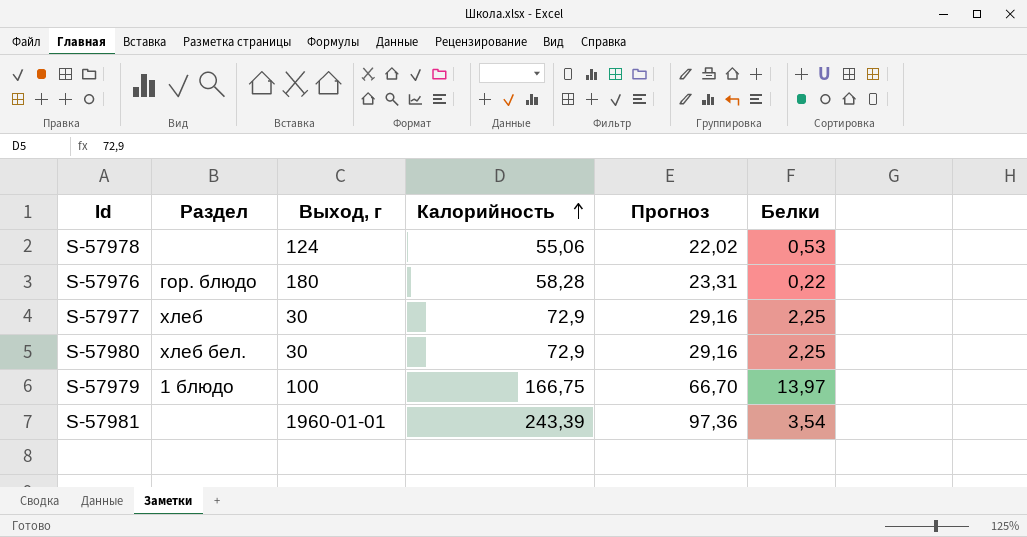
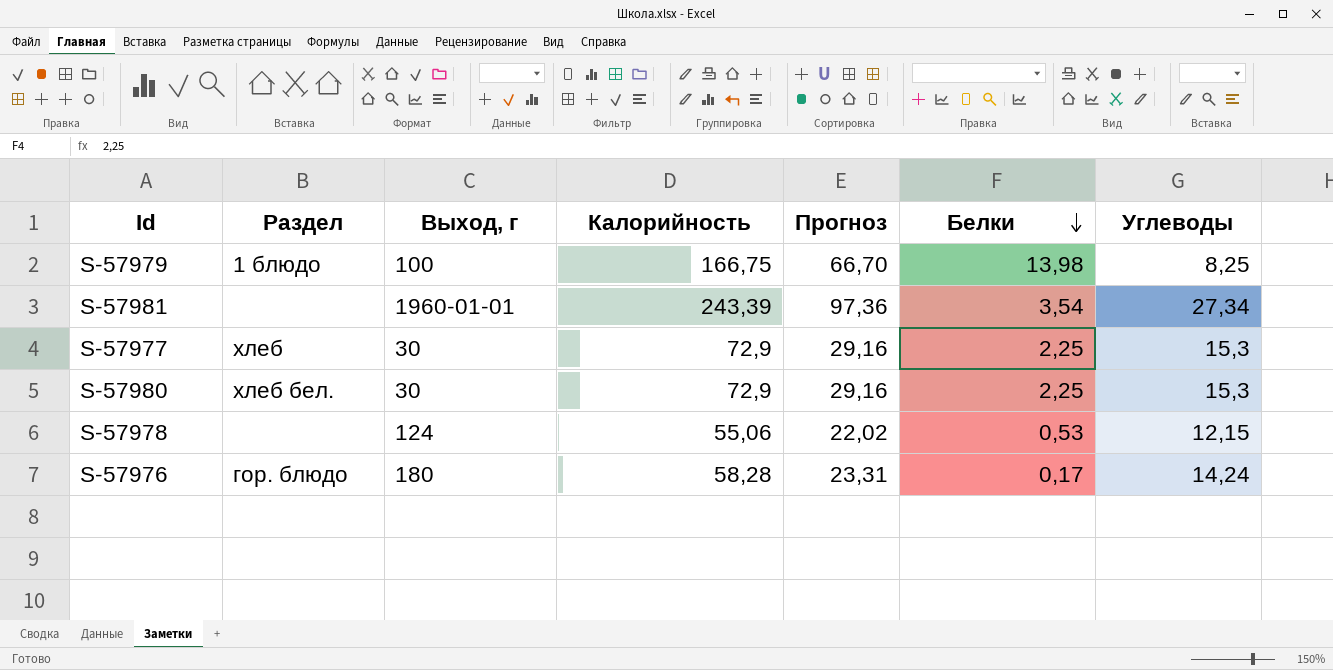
row order: Калорийность ascending -> Белки descending
column Углеводы | position: none -> 7
S-57979 | Белки: 13,97 -> 13,98
S-57976 | Белки: 0,22 -> 0,17

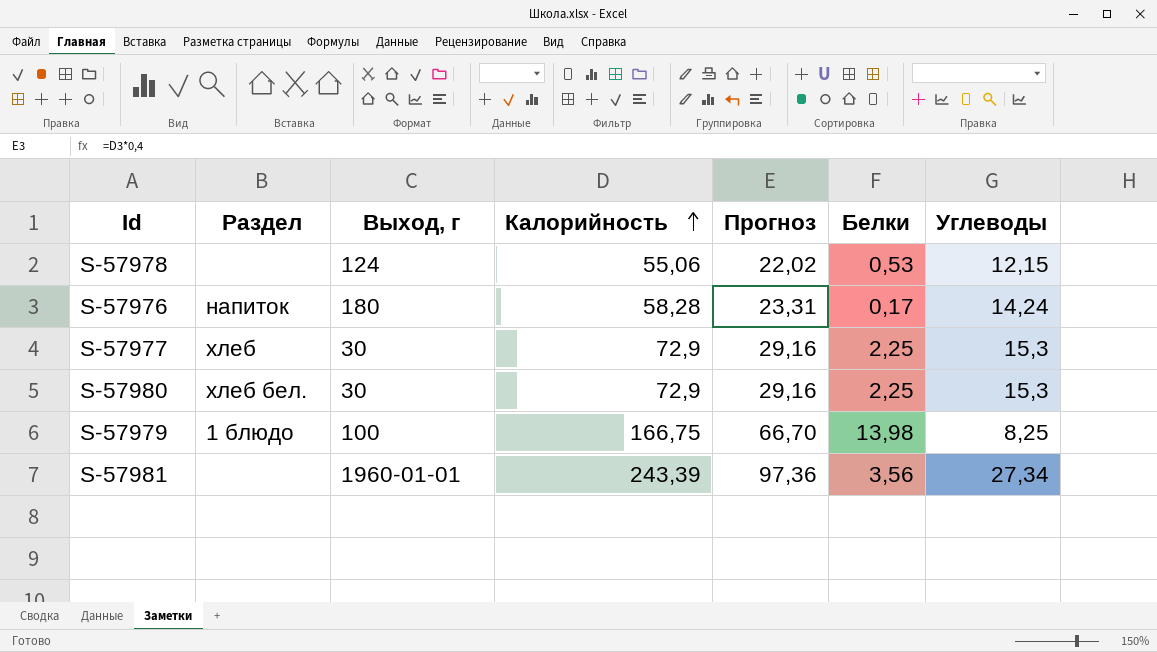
row order: Белки descending -> Калорийность ascending
S-57976 | Раздел: гор. блюдо -> напиток
S-57981 | Белки: 3,54 -> 3,56

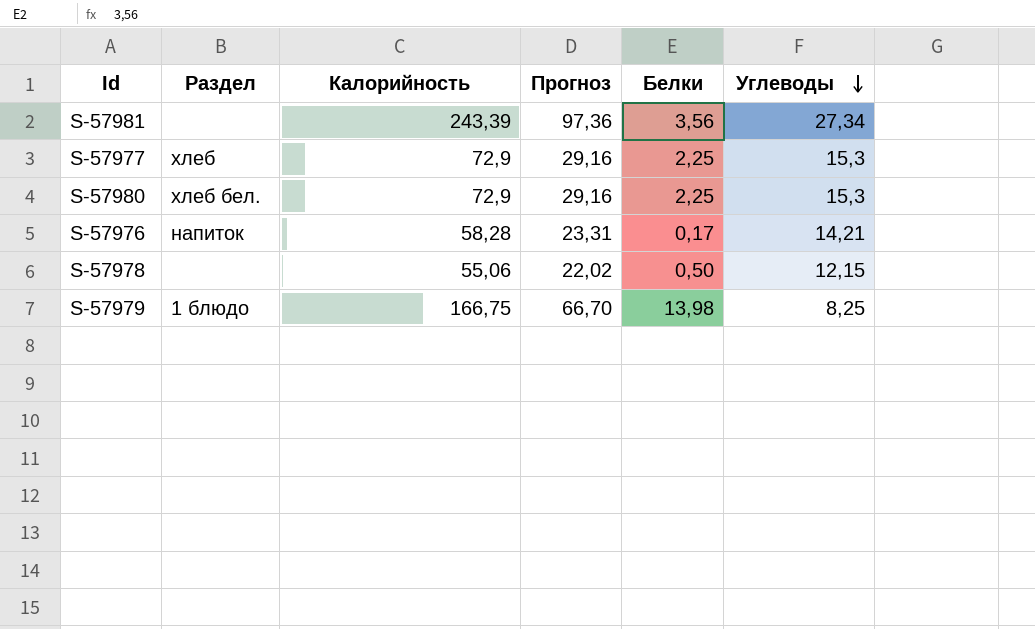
row order: Калорийность ascending -> Углеводы descending
column Выход, г | position: 3 -> none
S-57976 | Углеводы: 14,24 -> 14,21
S-57978 | Белки: 0,53 -> 0,50

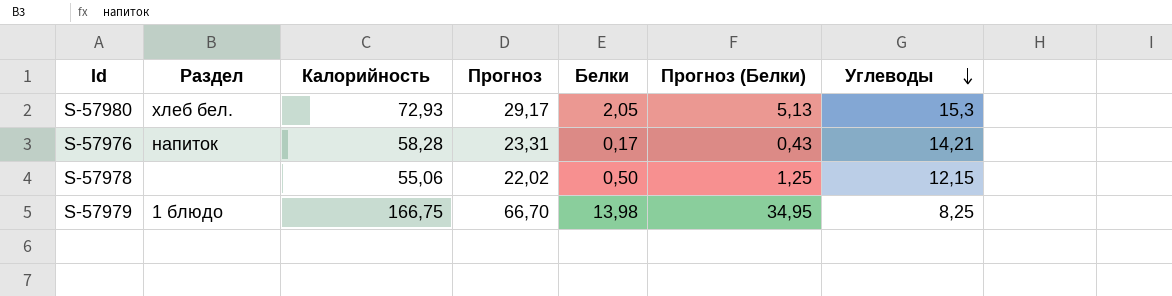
column Прогноз (Белки) | formula: none -> [Белки] * 2,5
row S-57981: none | 243,39 | 97,36 | 3,56 | 27,34 -> none
row S-57977: хлеб | 72,9 | 29,16 | 2,25 | 15,3 -> none
S-57980 | Калорийность: 72,9 -> 72,93
S-57980 | Прогноз: 29,16 -> 29,17
S-57980 | Белки: 2,25 -> 2,05

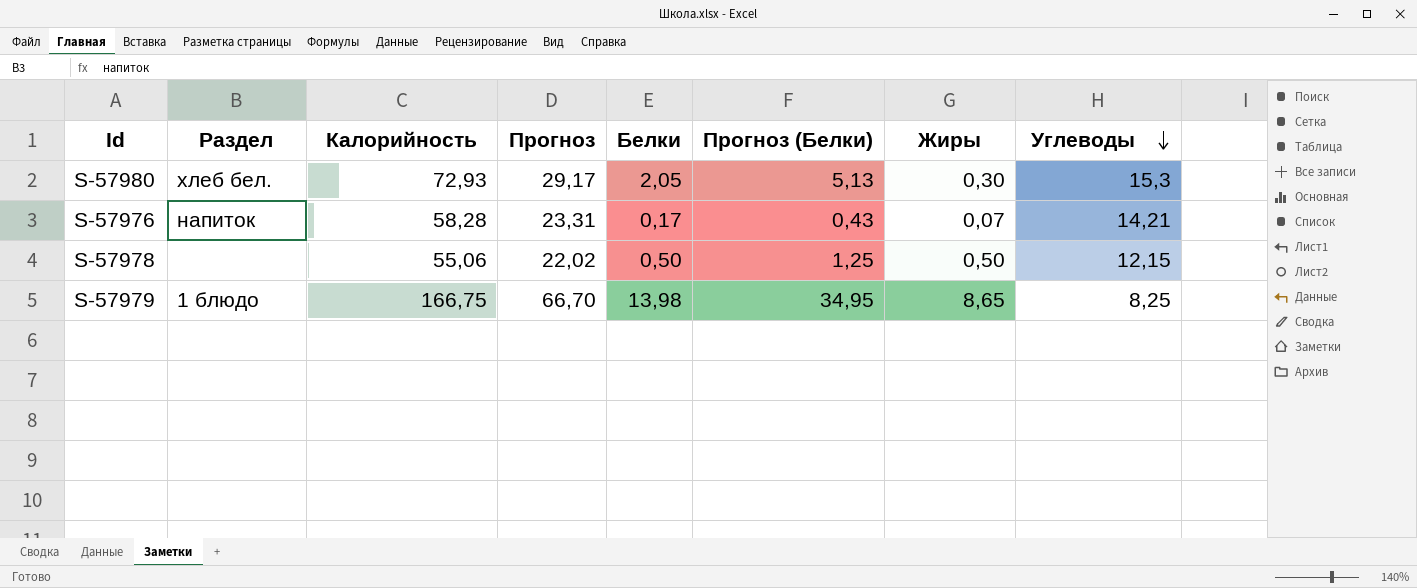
column Жиры | position: none -> 7

